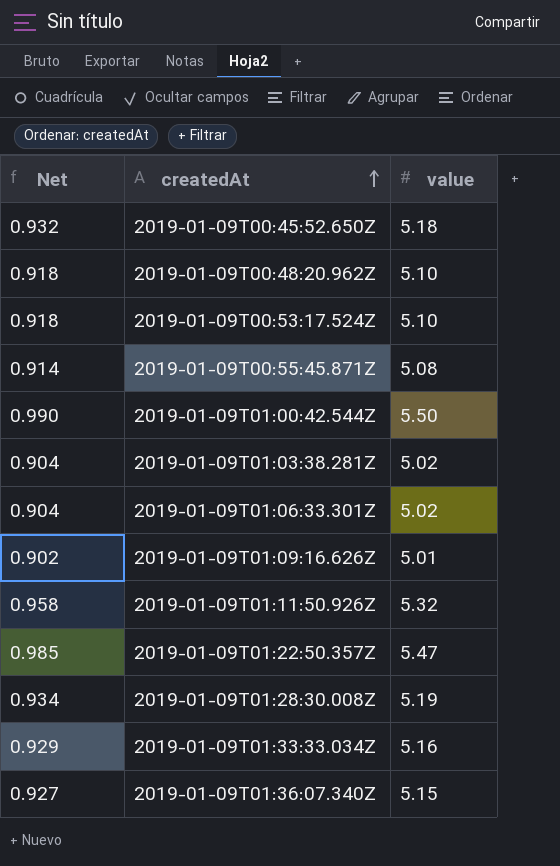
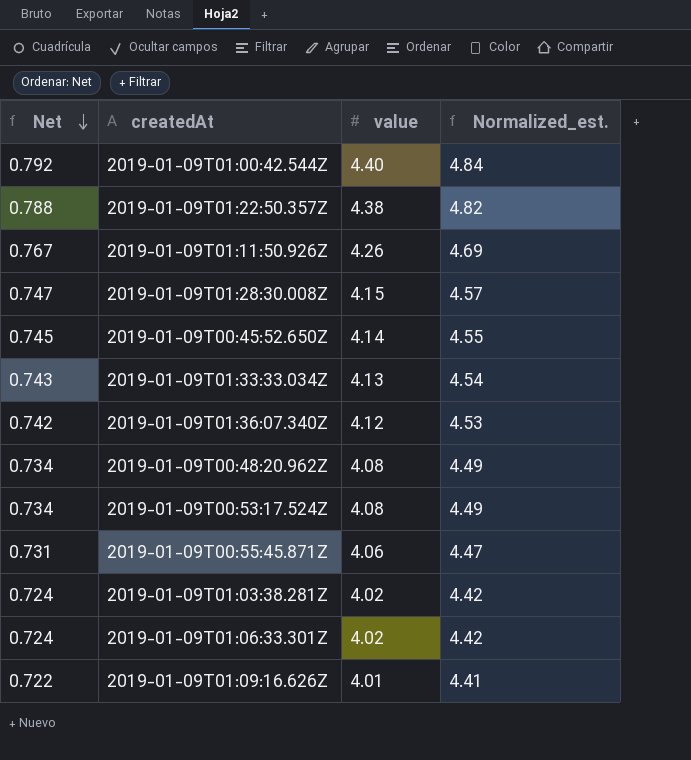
row order: createdAt ascending -> Net descending
column Normalized_est. | formula: none -> [value] * 1.1
2019-01-09T01:00:42.544Z | Net: 0.990 -> 0.792
2019-01-09T01:00:42.544Z | value: 5.50 -> 4.40
2019-01-09T01:22:50.357Z | Net: 0.985 -> 0.788
2019-01-09T01:22:50.357Z | value: 5.47 -> 4.38
2019-01-09T01:11:50.926Z | Net: 0.958 -> 0.767
2019-01-09T01:11:50.926Z | value: 5.32 -> 4.26
2019-01-09T01:28:30.008Z | Net: 0.934 -> 0.747
2019-01-09T01:28:30.008Z | value: 5.19 -> 4.15
2019-01-09T00:45:52.650Z | Net: 0.932 -> 0.745
2019-01-09T00:45:52.650Z | value: 5.18 -> 4.14
2019-01-09T01:33:33.034Z | Net: 0.929 -> 0.743
2019-01-09T01:33:33.034Z | value: 5.16 -> 4.13
2019-01-09T01:36:07.340Z | Net: 0.927 -> 0.742
2019-01-09T01:36:07.340Z | value: 5.15 -> 4.12
2019-01-09T00:48:20.962Z | Net: 0.918 -> 0.734
2019-01-09T00:48:20.962Z | value: 5.10 -> 4.08
2019-01-09T00:53:17.524Z | Net: 0.918 -> 0.734
2019-01-09T00:53:17.524Z | value: 5.10 -> 4.08
2019-01-09T00:55:45.871Z | Net: 0.914 -> 0.731
2019-01-09T00:55:45.871Z | value: 5.08 -> 4.06
2019-01-09T01:03:38.281Z | Net: 0.904 -> 0.724
2019-01-09T01:03:38.281Z | value: 5.02 -> 4.02
2019-01-09T01:06:33.301Z | Net: 0.904 -> 0.724
2019-01-09T01:06:33.301Z | value: 5.02 -> 4.02
2019-01-09T01:09:16.626Z | Net: 0.902 -> 0.722
2019-01-09T01:09:16.626Z | value: 5.01 -> 4.01

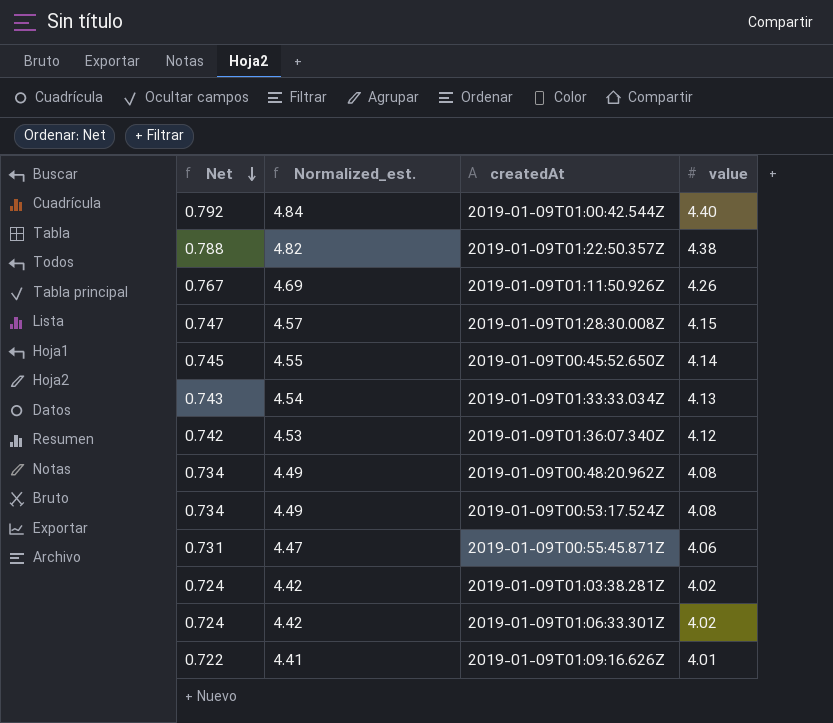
column Normalized_est. | position: 4 -> 2

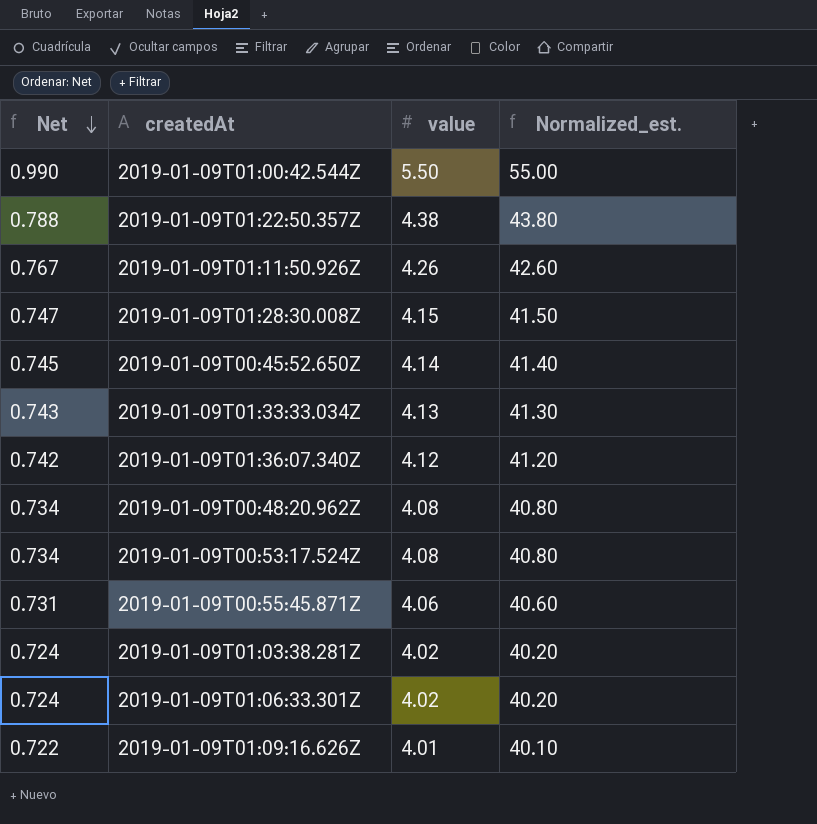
column Normalized_est. | formula: [value] * 1.1 -> [value] * 10
column Normalized_est. | position: 2 -> 4
2019-01-09T01:00:42.544Z | Net: 0.792 -> 0.990
2019-01-09T01:00:42.544Z | value: 4.40 -> 5.50

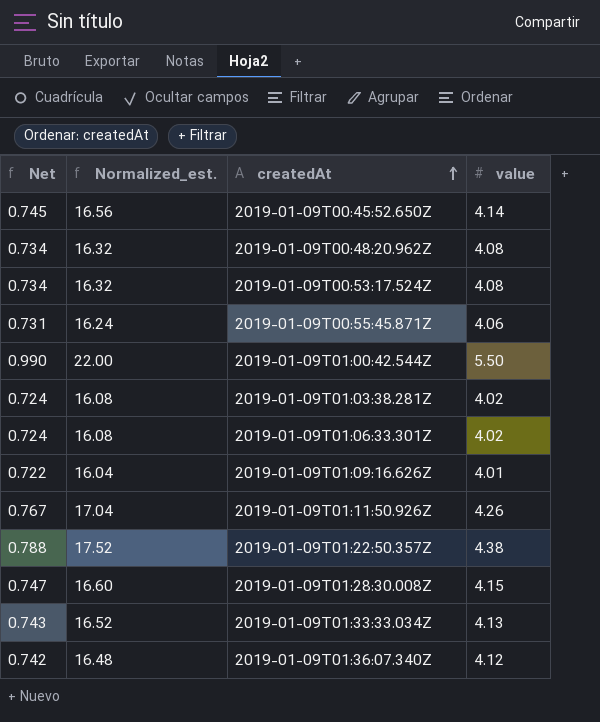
row order: Net descending -> createdAt ascending
column Normalized_est. | formula: [value] * 10 -> [value] * 4
column Normalized_est. | position: 4 -> 2

